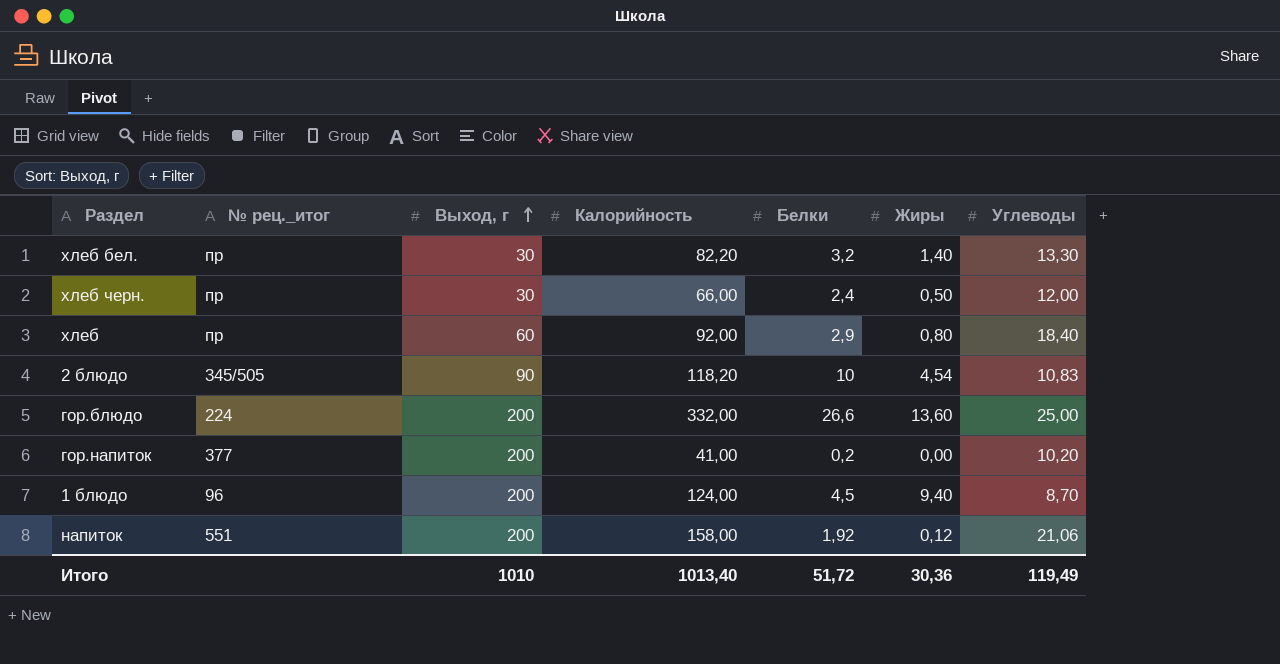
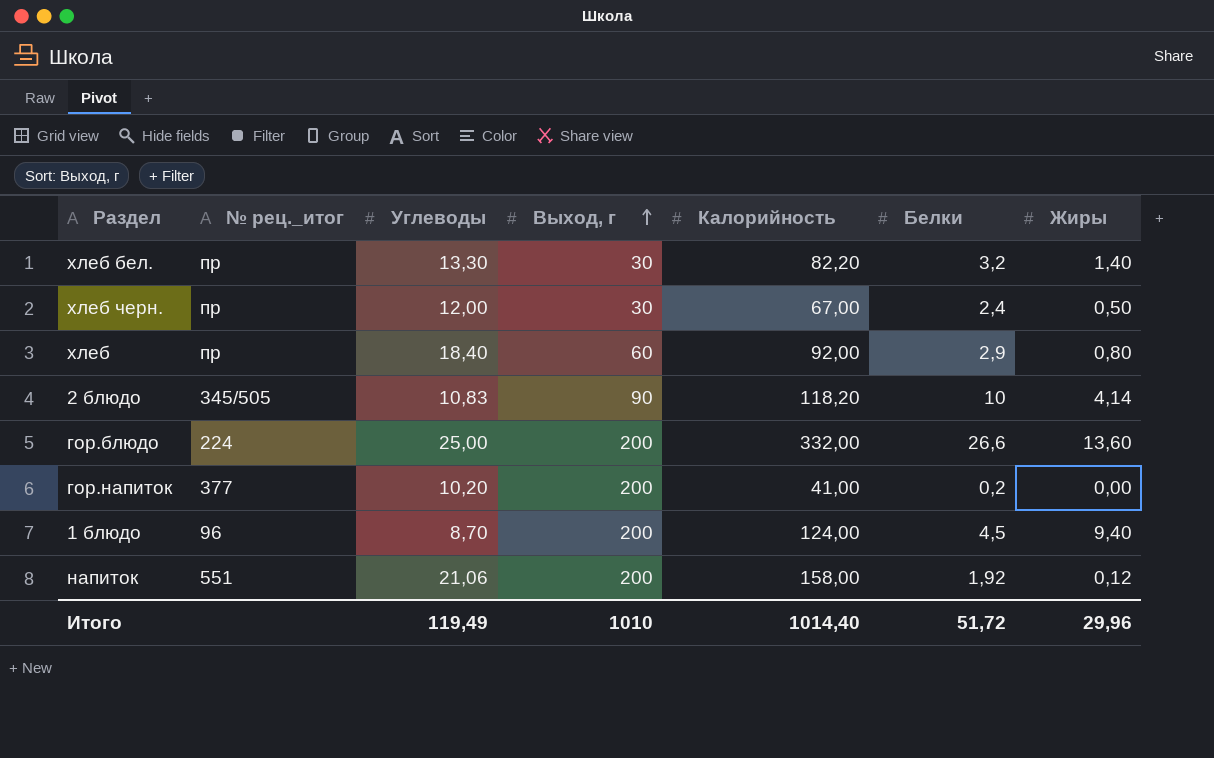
column Углеводы | position: 7 -> 3
хлеб черн. | Калорийность: 66,00 -> 67,00
2 блюдо | Жиры: 4,54 -> 4,14
Итого | Калорийность: 1013,40 -> 1014,40
Итого | Жиры: 30,36 -> 29,96

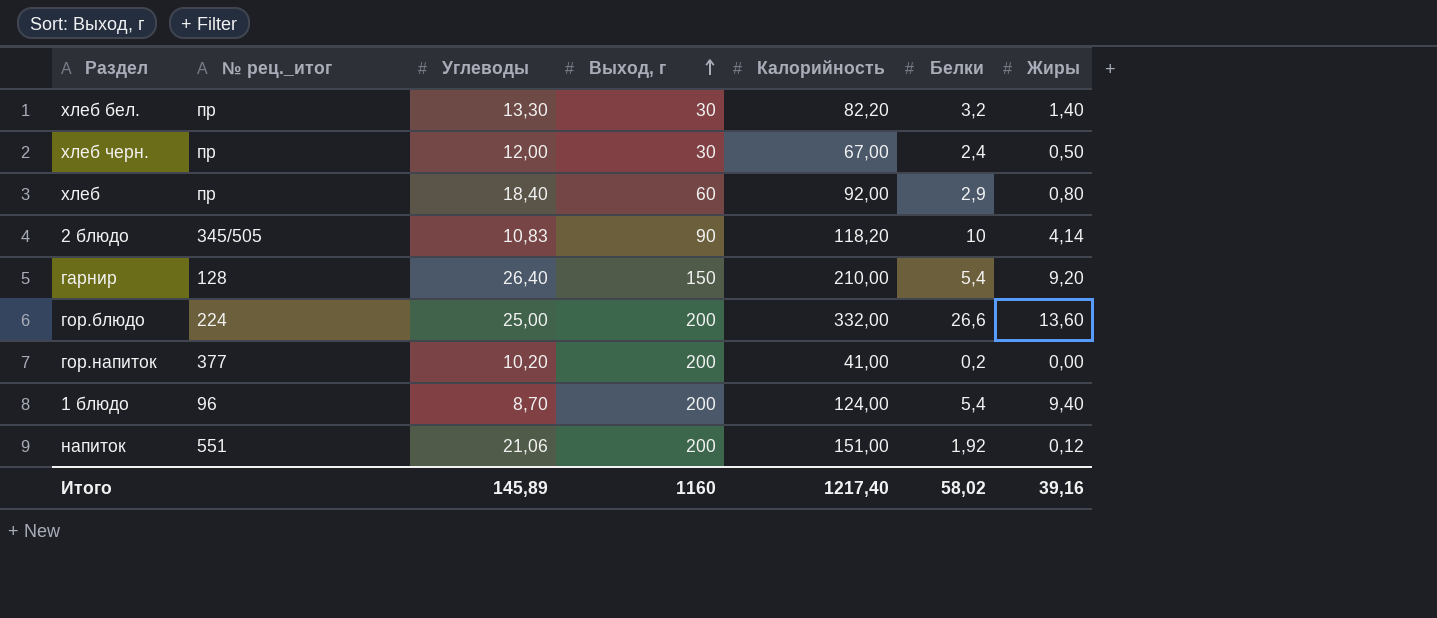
row гарнир: none -> 128 | 26,40 | 150 | 210,00 | 5,4 | 9,20
1 блюдо | Белки: 4,5 -> 5,4
напиток | Калорийность: 158,00 -> 151,00
Итого | Углеводы: 119,49 -> 145,89
Итого | Выход, г: 1010 -> 1160
Итого | Калорийность: 1014,40 -> 1217,40
Итого | Белки: 51,72 -> 58,02
Итого | Жиры: 29,96 -> 39,16

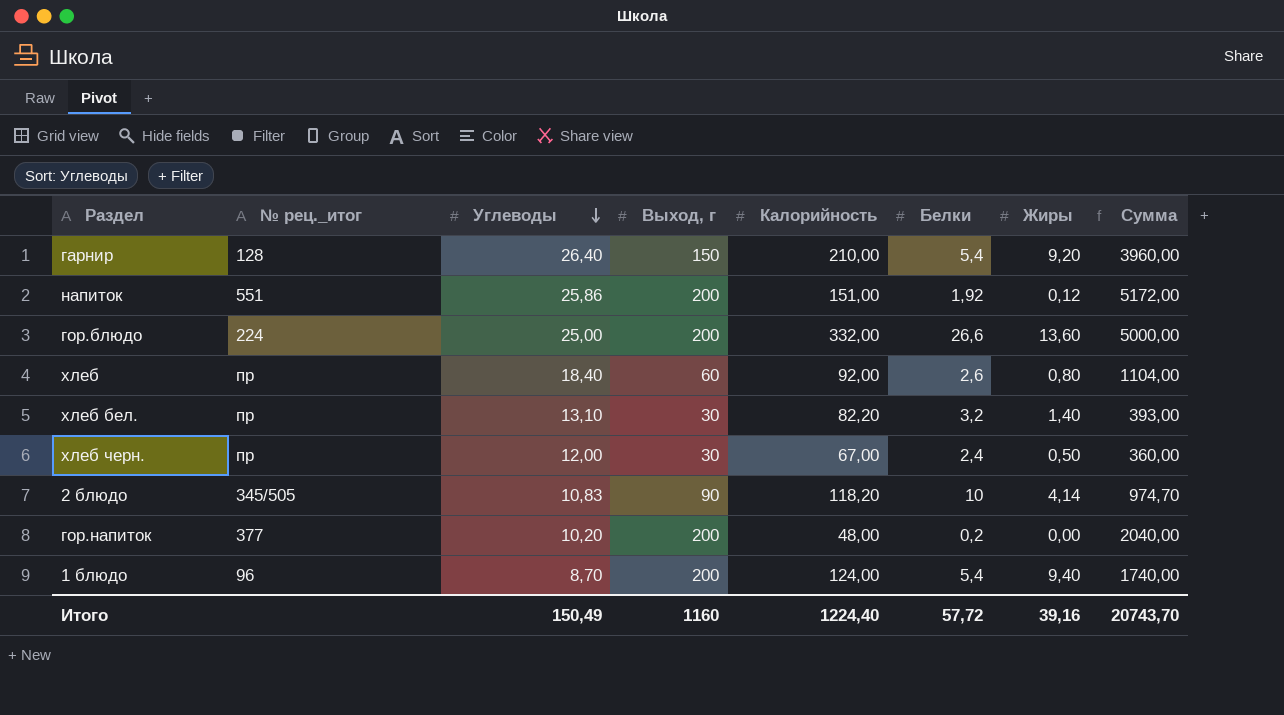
row order: Выход, г ascending -> Углеводы descending
column Сумма | formula: none -> [Углеводы] * [Выход, г]
напиток | Углеводы: 21,06 -> 25,86
хлеб | Белки: 2,9 -> 2,6
хлеб бел. | Углеводы: 13,30 -> 13,10
гор.напиток | Калорийность: 41,00 -> 48,00
Итого | Углеводы: 145,89 -> 150,49
Итого | Калорийность: 1217,40 -> 1224,40
Итого | Белки: 58,02 -> 57,72

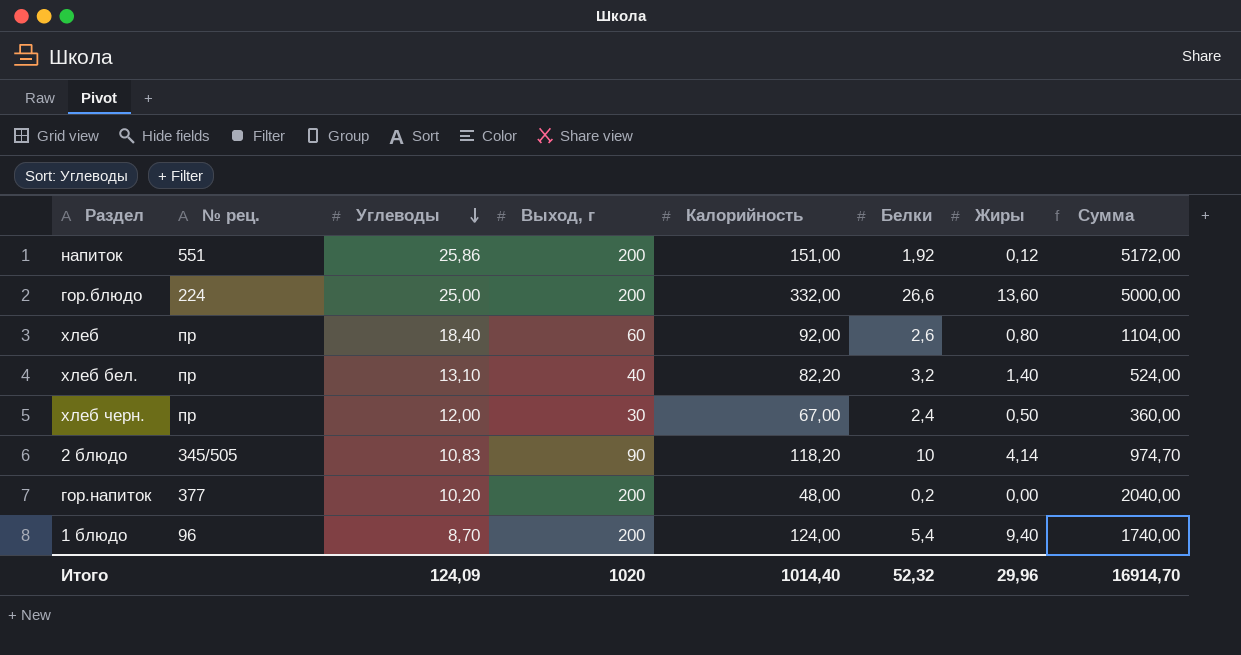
column name: № рец._итог -> № рец.
row гарнир: 128 | 26,40 | 150 | 210,00 | 5,4 | 9,20 | 3960,00 -> none
хлеб бел. | Выход, г: 30 -> 40
хлеб бел. | Сумма: 393,00 -> 524,00
Итого | Углеводы: 150,49 -> 124,09
Итого | Выход, г: 1160 -> 1020
Итого | Калорийность: 1224,40 -> 1014,40
Итого | Белки: 57,72 -> 52,32
Итого | Жиры: 39,16 -> 29,96
Итого | Сумма: 20743,70 -> 16914,70

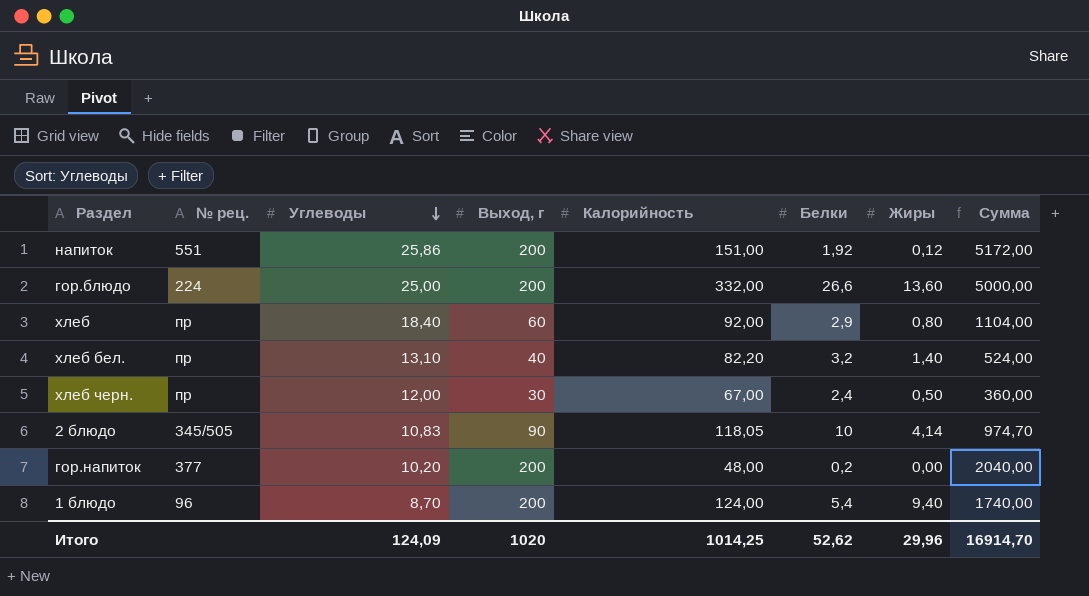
хлеб | Белки: 2,6 -> 2,9
2 блюдо | Калорийность: 118,20 -> 118,05
Итого | Калорийность: 1014,40 -> 1014,25
Итого | Белки: 52,32 -> 52,62

